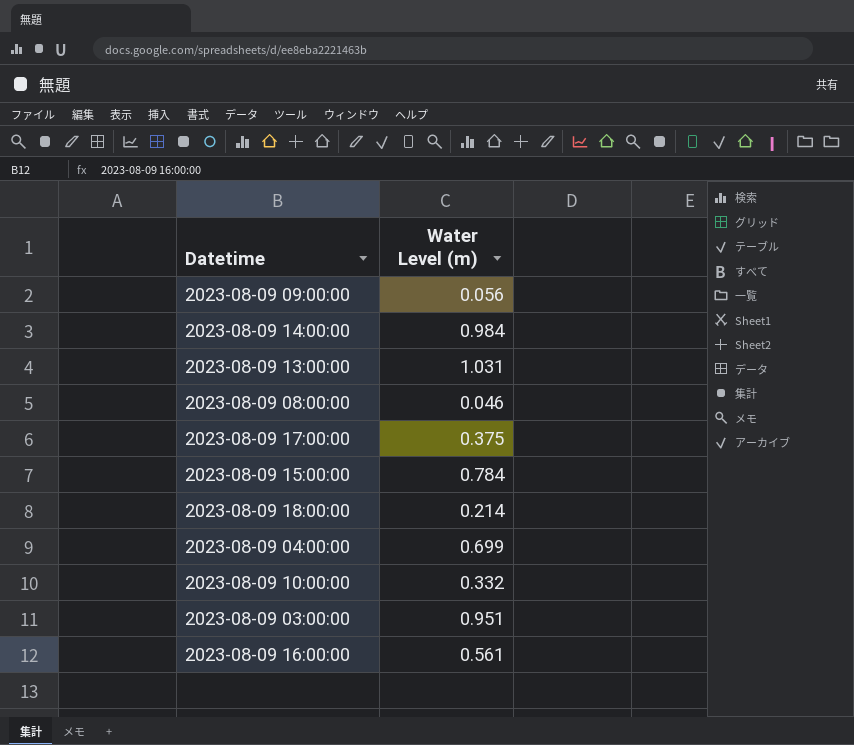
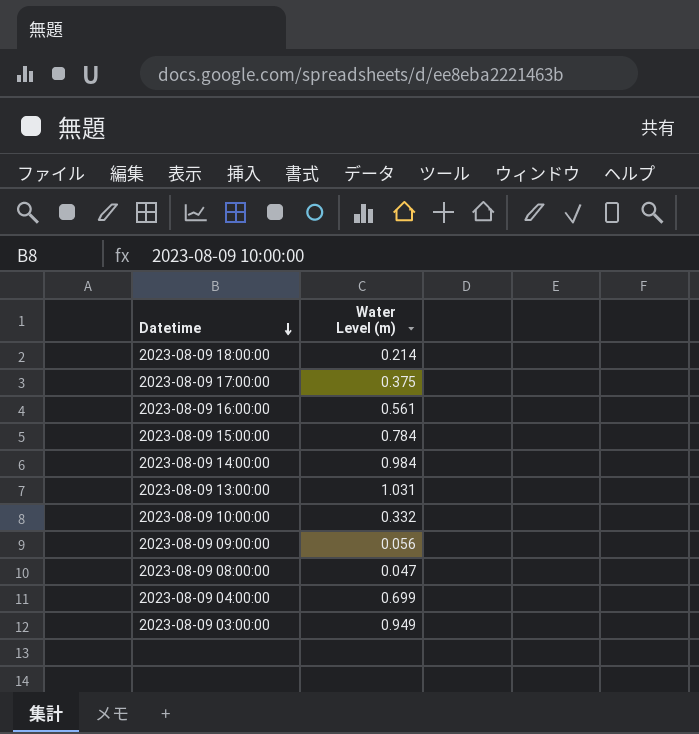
row order: none -> Datetime descending
2023-08-09 08:00:00 | Water Level (m): 0.046 -> 0.047
2023-08-09 03:00:00 | Water Level (m): 0.951 -> 0.949

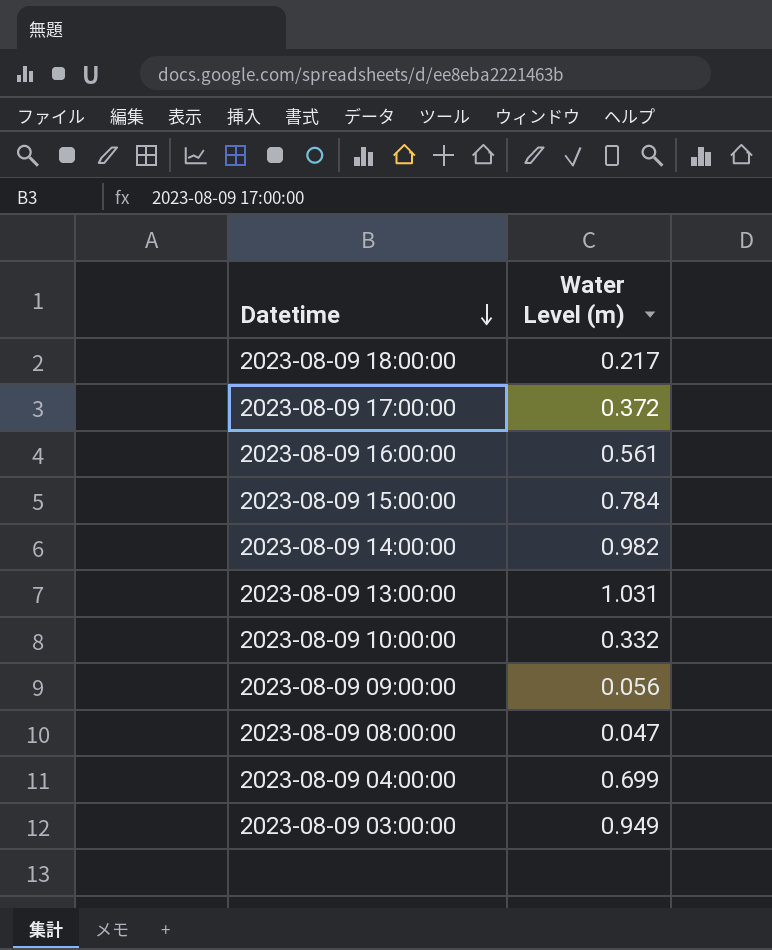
2023-08-09 18:00:00 | Water Level (m): 0.214 -> 0.217
2023-08-09 17:00:00 | Water Level (m): 0.375 -> 0.372
2023-08-09 14:00:00 | Water Level (m): 0.984 -> 0.982

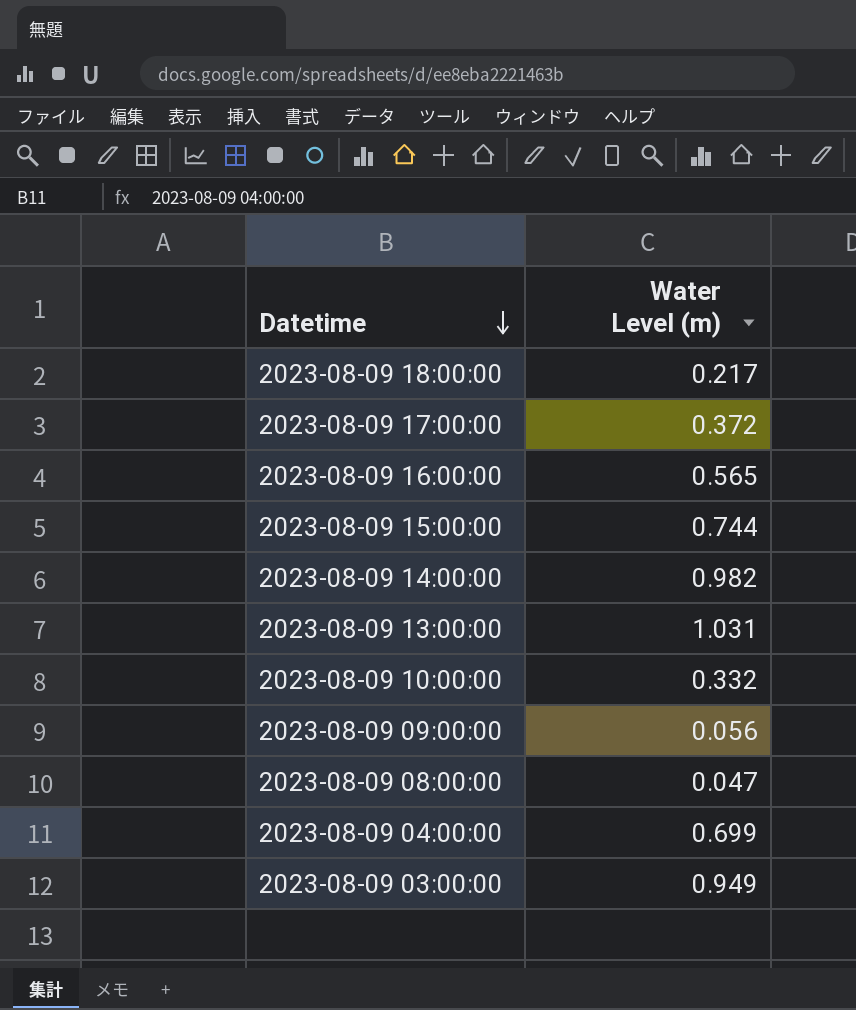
2023-08-09 16:00:00 | Water Level (m): 0.561 -> 0.565
2023-08-09 15:00:00 | Water Level (m): 0.784 -> 0.744

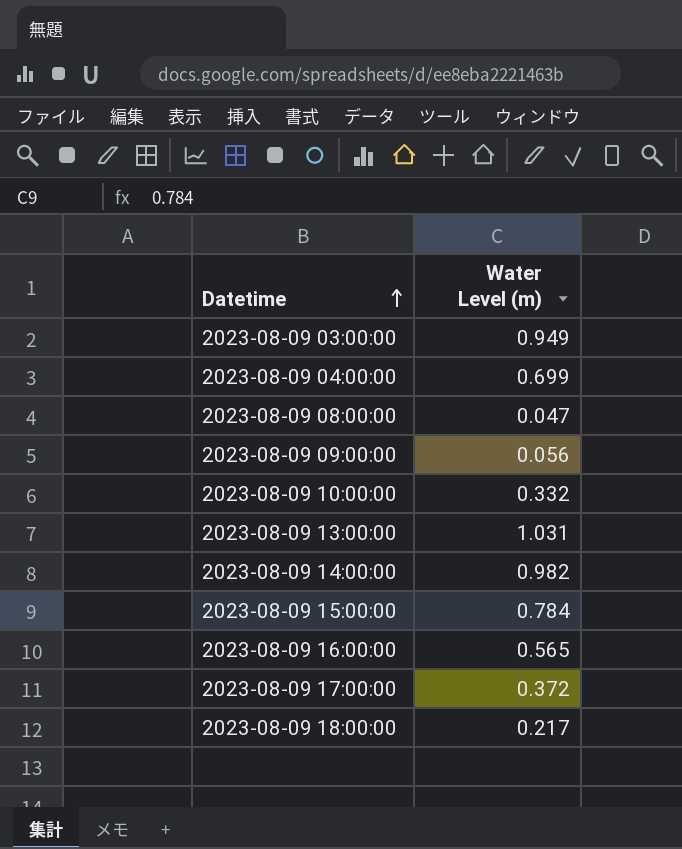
row order: Datetime descending -> Datetime ascending
2023-08-09 15:00:00 | Water Level (m): 0.744 -> 0.784

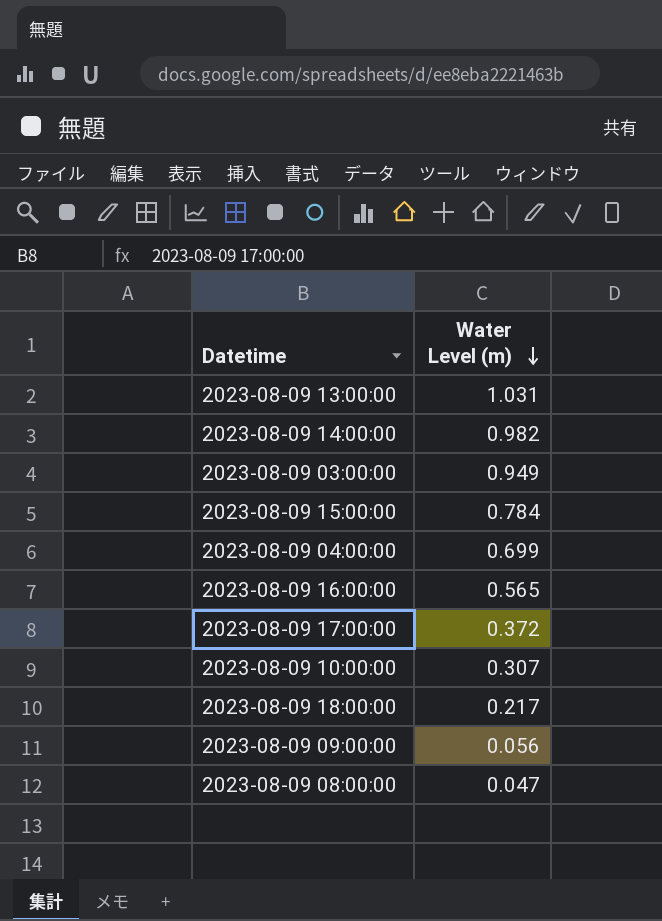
row order: Datetime ascending -> Water Level (m) descending
2023-08-09 10:00:00 | Water Level (m): 0.332 -> 0.307

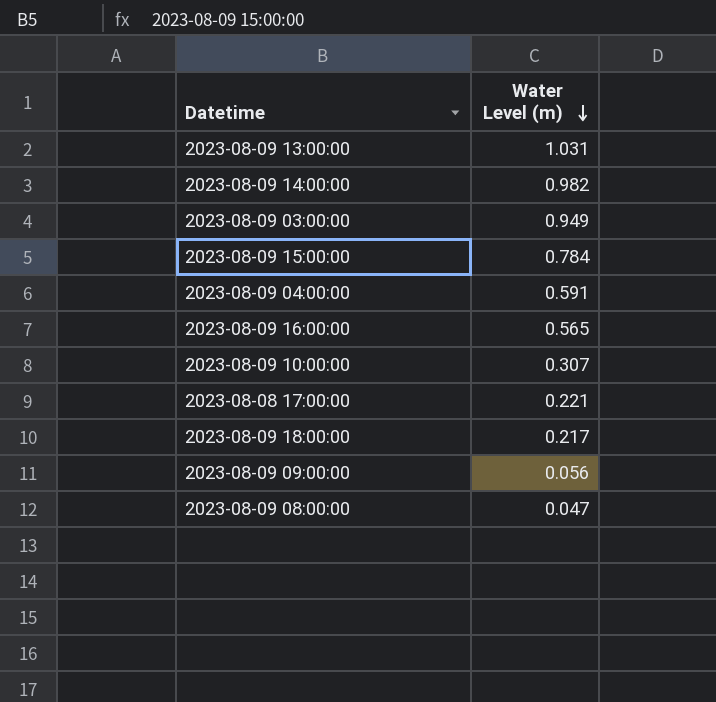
row 2023-08-09 17:00:00: 0.372 -> none
2023-08-09 04:00:00 | Water Level (m): 0.699 -> 0.591
row 2023-08-08 17:00:00: none -> 0.221

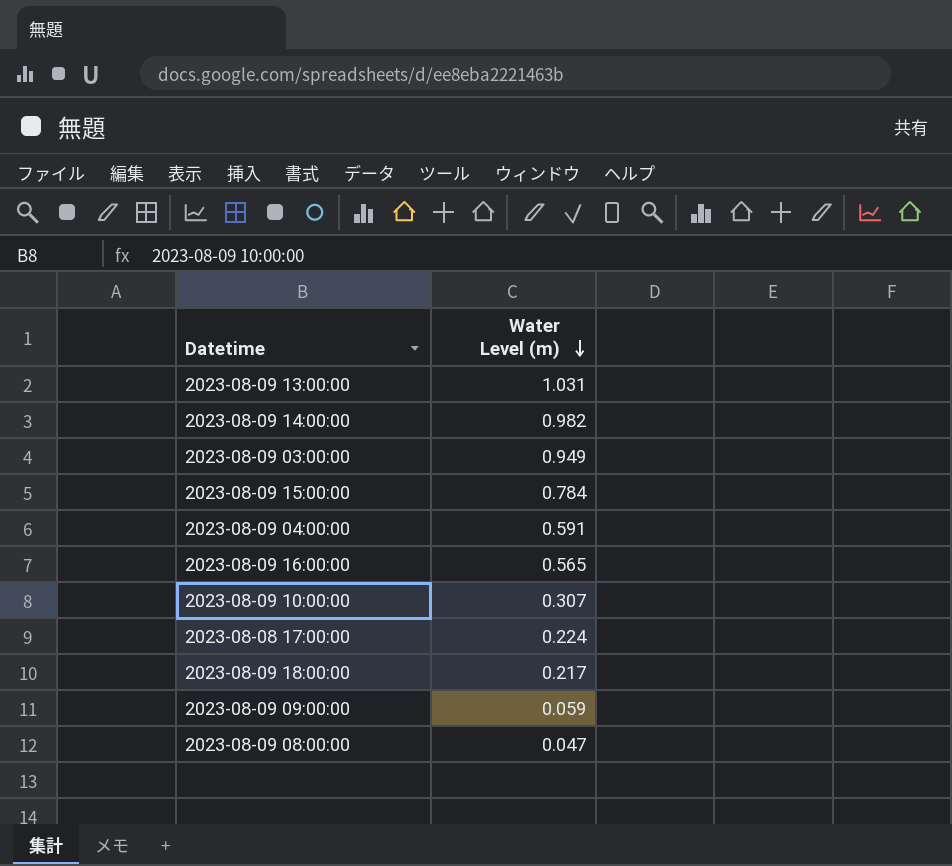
2023-08-08 17:00:00 | Water Level (m): 0.221 -> 0.224
2023-08-09 09:00:00 | Water Level (m): 0.056 -> 0.059

